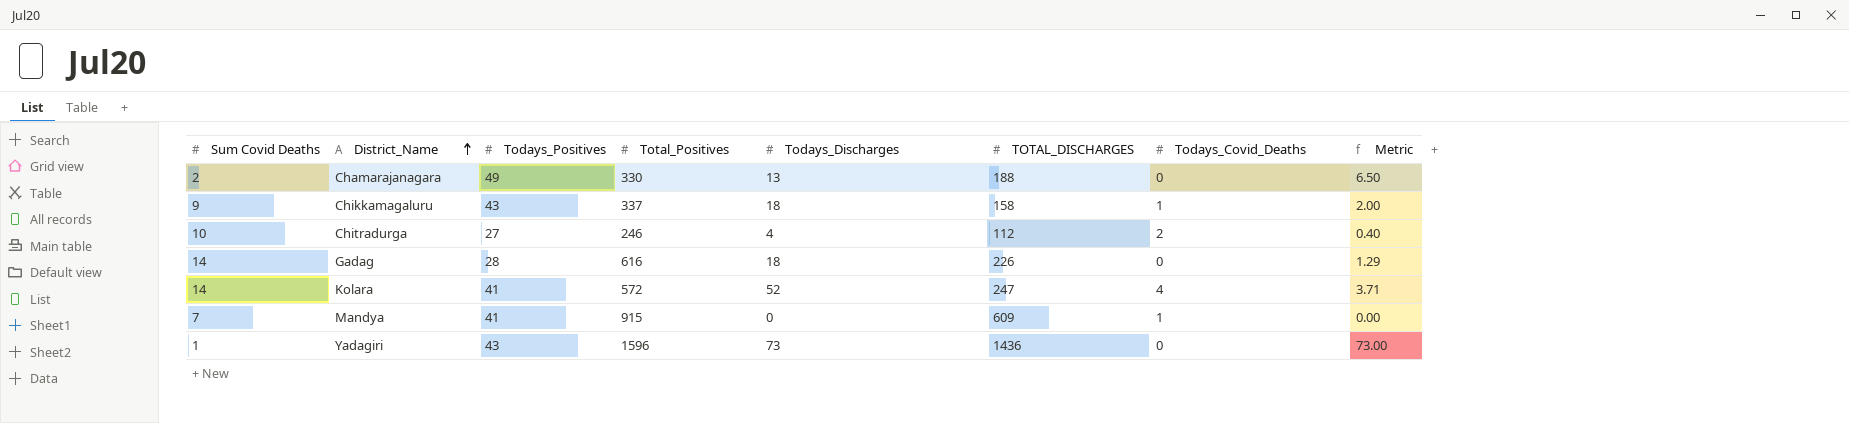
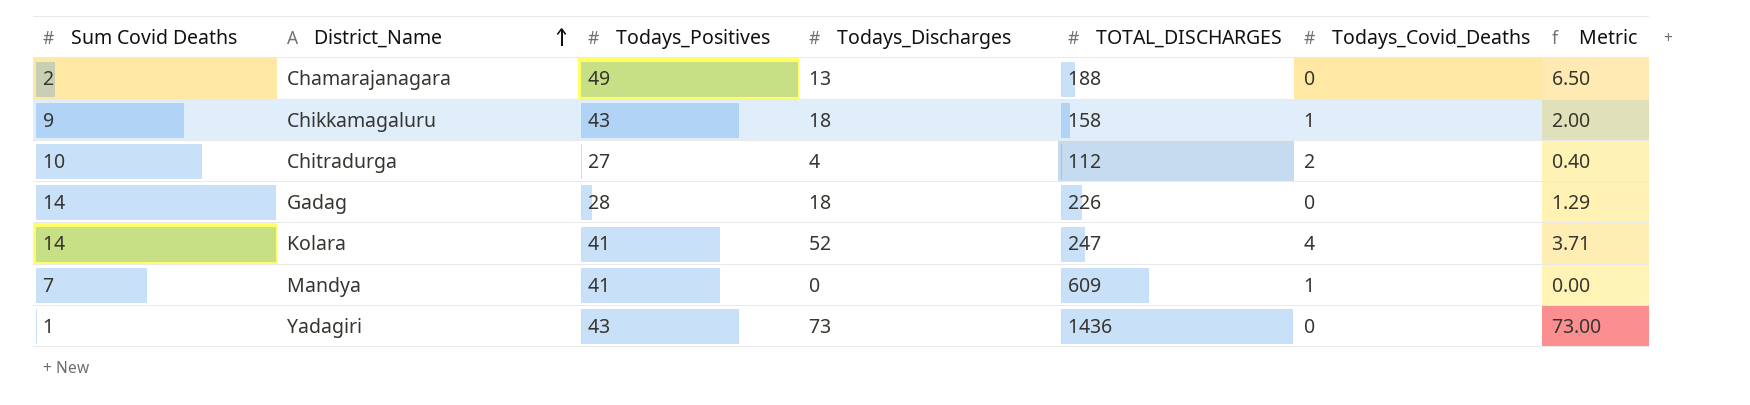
column Total_Positives | position: 4 -> none

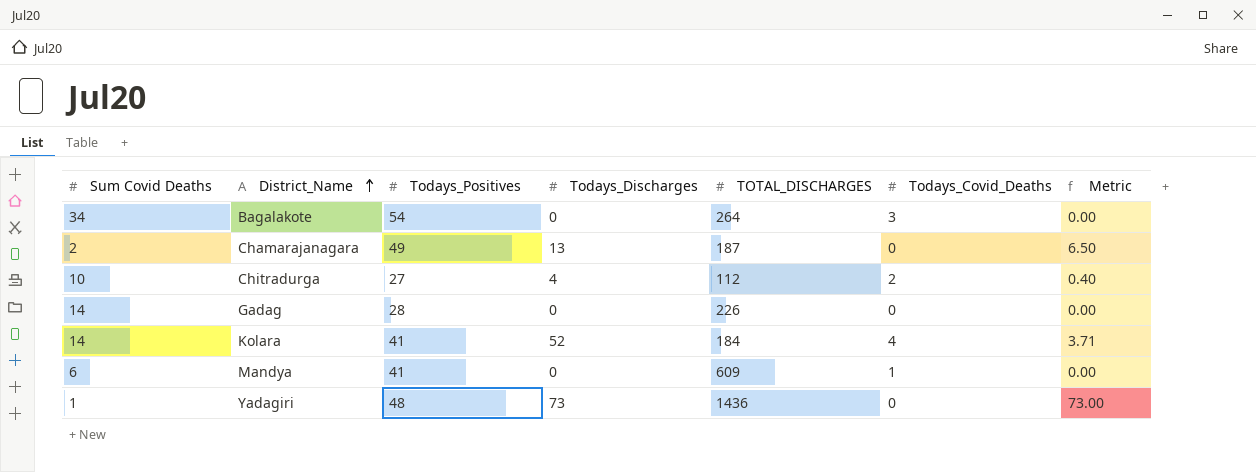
row Chikkamagaluru: 9 | 43 | 18 | 158 | 1 | 2.00 -> none
row Bagalakote: none -> 34 | 54 | 0 | 264 | 3 | 0.00
Chamarajanagara | TOTAL_DISCHARGES: 188 -> 187
Gadag | Todays_Discharges: 18 -> 0
Gadag | Metric: 1.29 -> 0.00
Kolara | TOTAL_DISCHARGES: 247 -> 184
Mandya | Sum Covid Deaths: 7 -> 6
Yadagiri | Todays_Positives: 43 -> 48

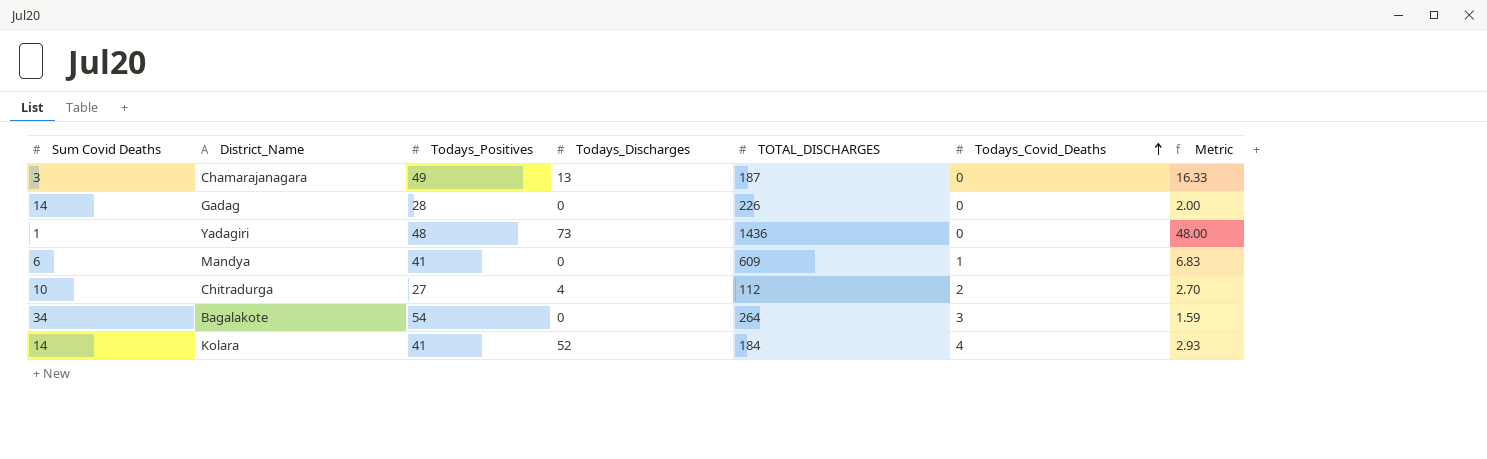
row order: District_Name ascending -> Todays_Covid_Deaths ascending
column Metric | formula: [Todays_Discharges] / [Sum Covid Deaths] -> [Todays_Positives] / [Sum Covid Deaths]
Chamarajanagara | Sum Covid Deaths: 2 -> 3

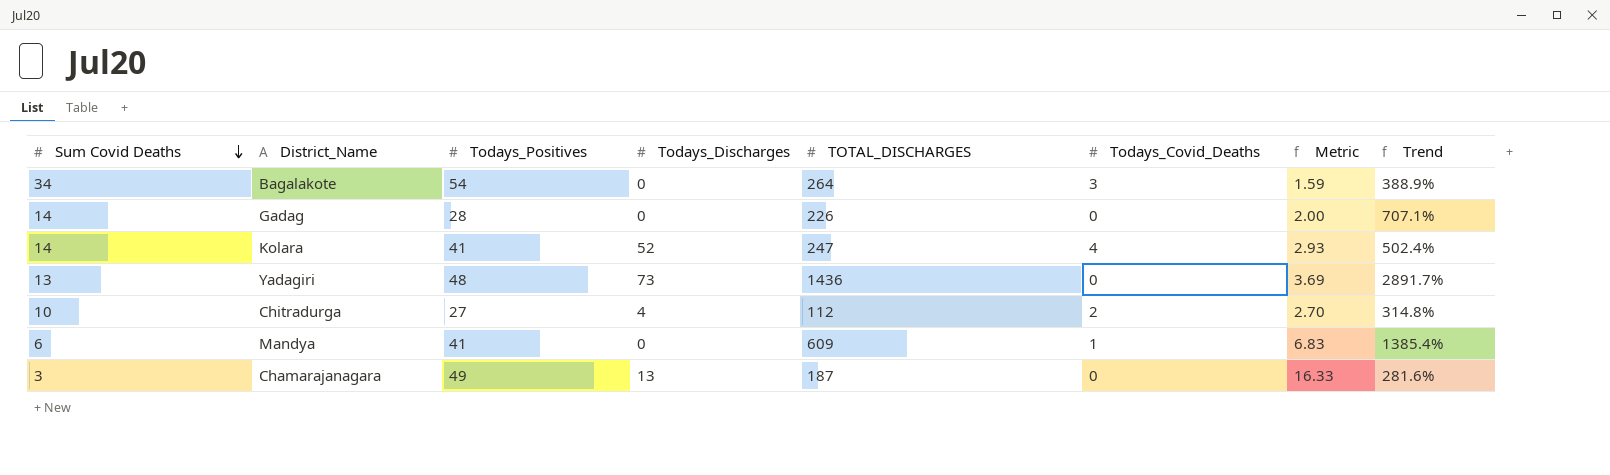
row order: Todays_Covid_Deaths ascending -> Sum Covid Deaths descending
column Trend | formula: none -> ([TOTAL_DISCHARGES] - [Todays_Positives]) / [Todays_Positives]
Kolara | TOTAL_DISCHARGES: 184 -> 247
Yadagiri | Sum Covid Deaths: 1 -> 13
Yadagiri | Metric: 48.00 -> 3.69

